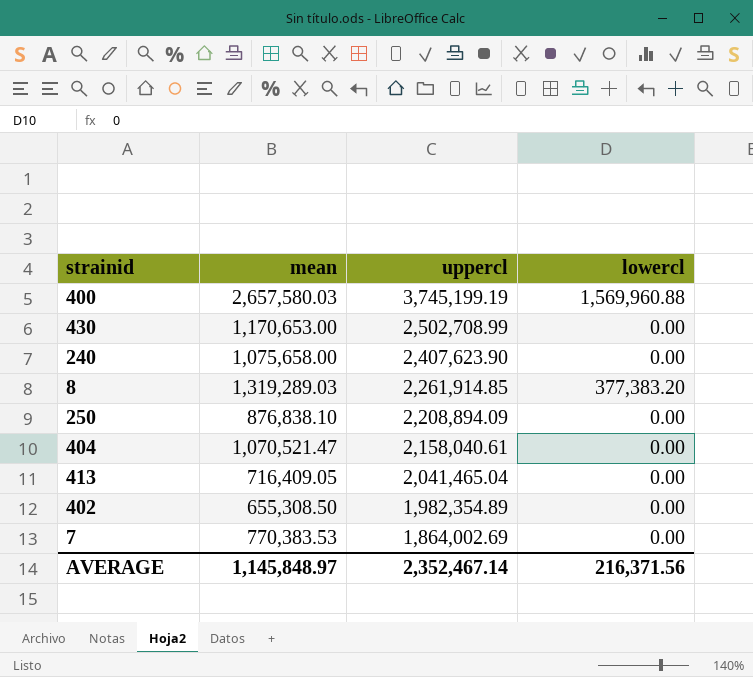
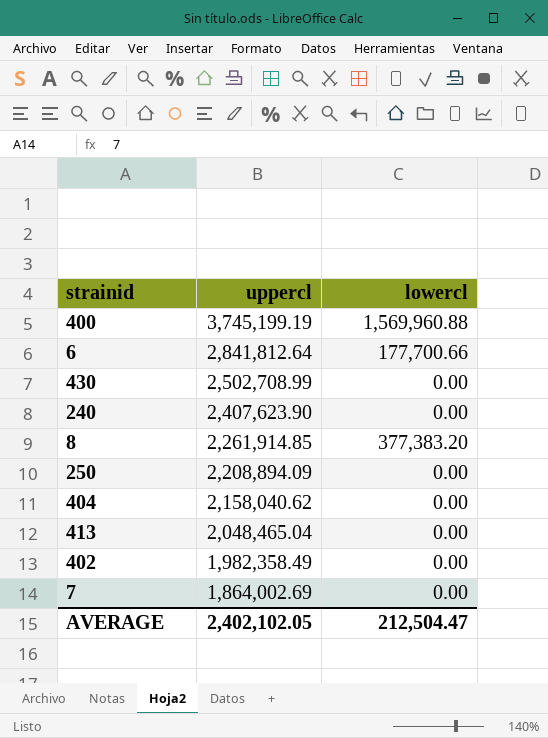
column mean | position: 2 -> none
row 6: none -> 2,841,812.64 | 177,700.66
404 | uppercl: 2,158,040.61 -> 2,158,040.62
413 | uppercl: 2,041,465.04 -> 2,048,465.04
402 | uppercl: 1,982,354.89 -> 1,982,358.49
AVERAGE | uppercl: 2,352,467.14 -> 2,402,102.05
AVERAGE | lowercl: 216,371.56 -> 212,504.47

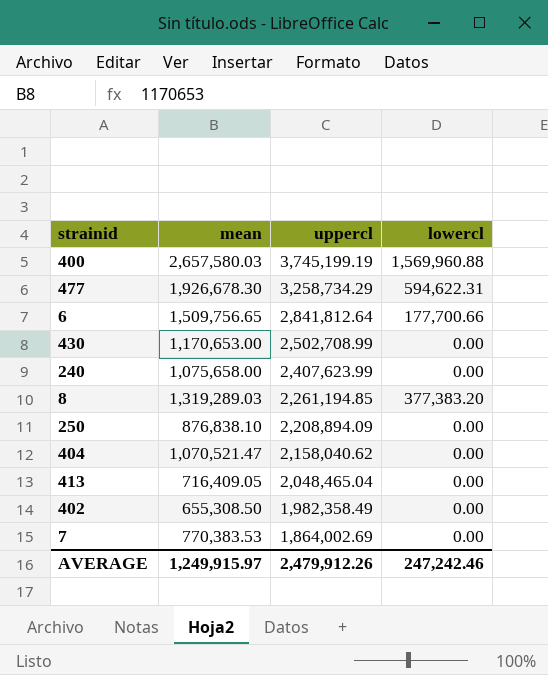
column mean | position: none -> 2
row 477: none -> 1,926,678.30 | 3,258,734.29 | 594,622.31
240 | uppercl: 2,407,623.90 -> 2,407,623.99
8 | uppercl: 2,261,914.85 -> 2,261,194.85
AVERAGE | uppercl: 2,402,102.05 -> 2,479,912.26
AVERAGE | lowercl: 212,504.47 -> 247,242.46

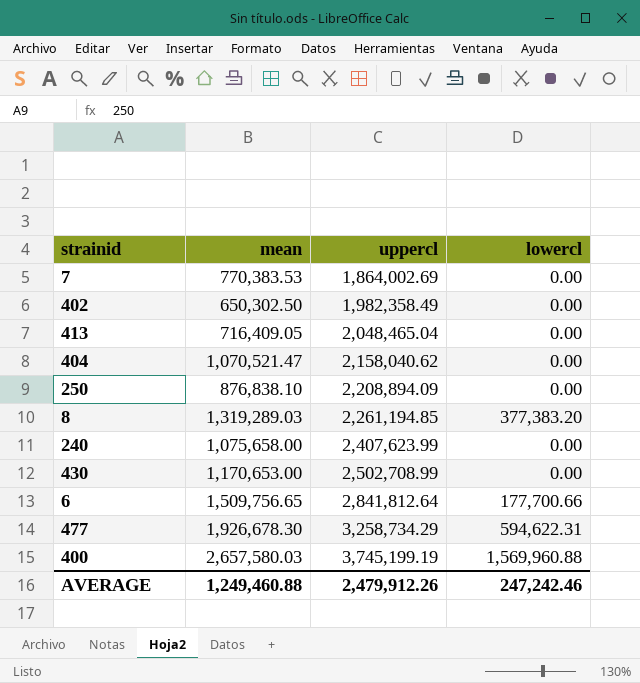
row order: uppercl descending -> uppercl ascending
402 | mean: 655,308.50 -> 650,302.50
AVERAGE | mean: 1,249,915.97 -> 1,249,460.88

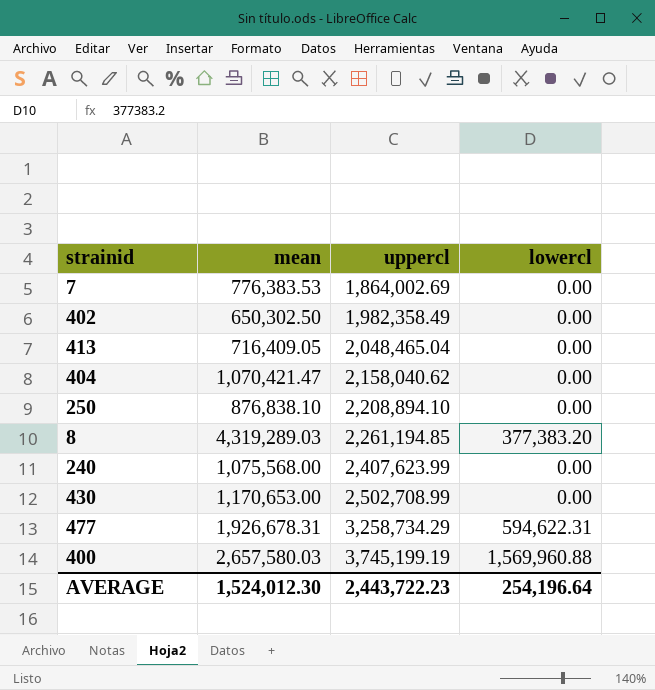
row 6: 1,509,756.65 | 2,841,812.64 | 177,700.66 -> none
7 | mean: 770,383.53 -> 776,383.53
404 | mean: 1,070,521.47 -> 1,070,421.47
250 | uppercl: 2,208,894.09 -> 2,208,894.10
8 | mean: 1,319,289.03 -> 4,319,289.03
240 | mean: 1,075,658.00 -> 1,075,568.00
477 | mean: 1,926,678.30 -> 1,926,678.31
AVERAGE | mean: 1,249,460.88 -> 1,524,012.30
AVERAGE | uppercl: 2,479,912.26 -> 2,443,722.23
AVERAGE | lowercl: 247,242.46 -> 254,196.64

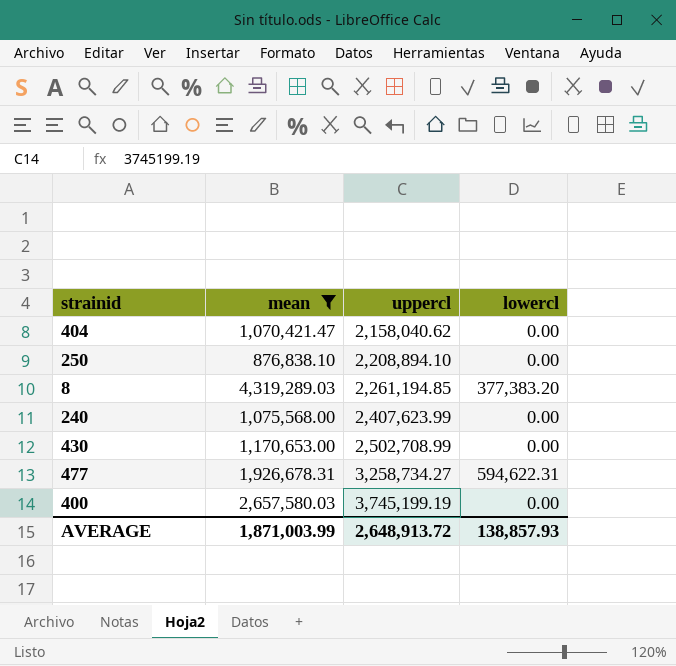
filter: none -> mean >= 876,838.10
477 | uppercl: 3,258,734.29 -> 3,258,734.27
400 | lowercl: 1,569,960.88 -> 0.00
AVERAGE | mean: 1,524,012.30 -> 1,871,003.99
AVERAGE | uppercl: 2,443,722.23 -> 2,648,913.72
AVERAGE | lowercl: 254,196.64 -> 138,857.93

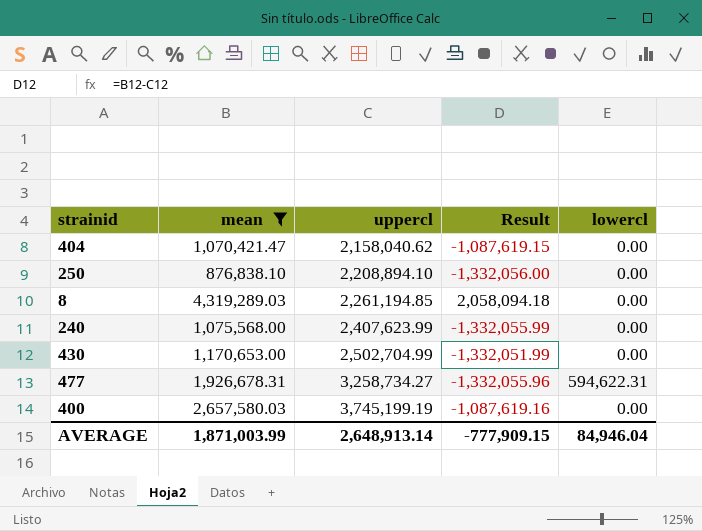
column Result | formula: none -> [mean] - [uppercl]
8 | lowercl: 377,383.20 -> 0.00
430 | uppercl: 2,502,708.99 -> 2,502,704.99
AVERAGE | uppercl: 2,648,913.72 -> 2,648,913.14
AVERAGE | lowercl: 138,857.93 -> 84,946.04

